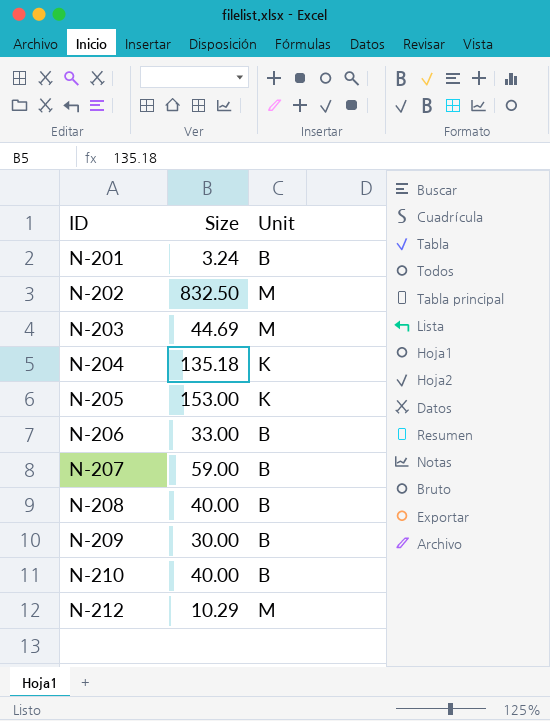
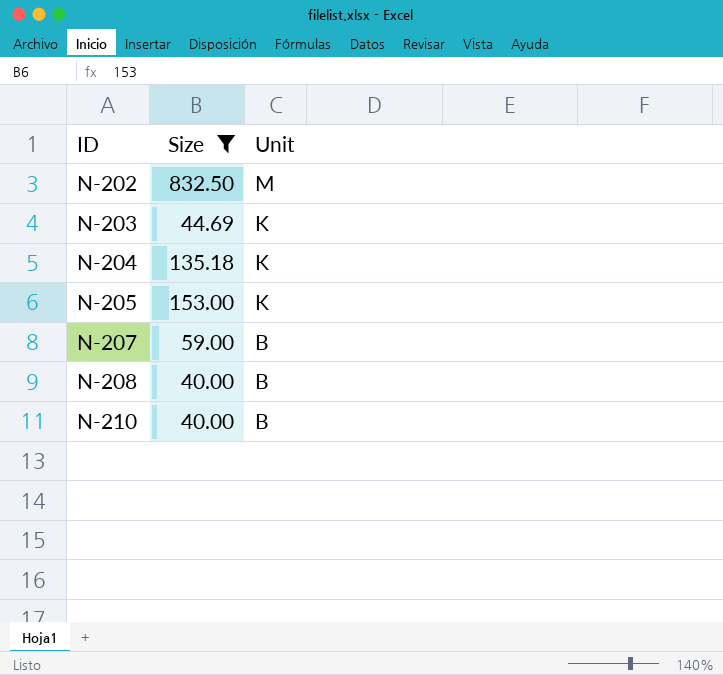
filter: none -> Size >= 40.00
N-203 | Unit: M -> K

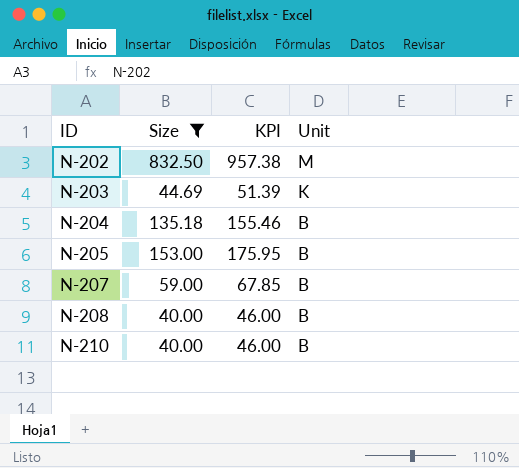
column KPI | formula: none -> [Size] * 1.15
N-204 | Unit: K -> B
N-205 | Unit: K -> B

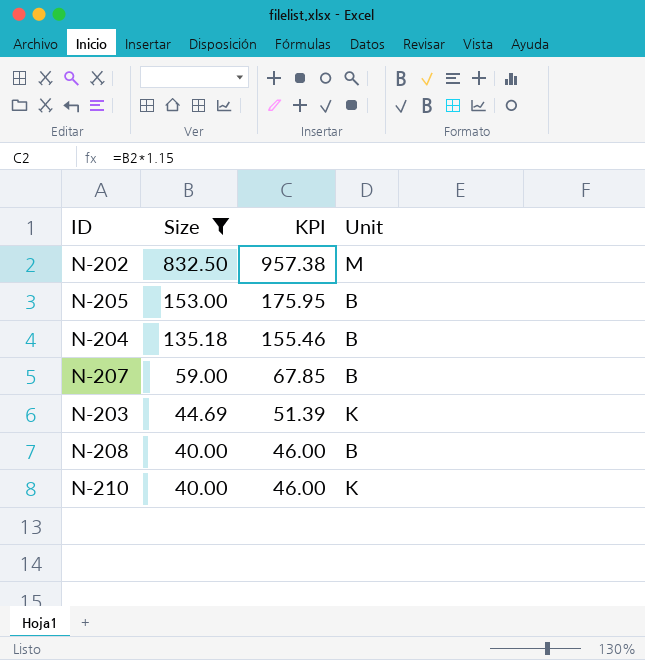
row order: ID ascending -> Size descending
N-210 | Unit: B -> K

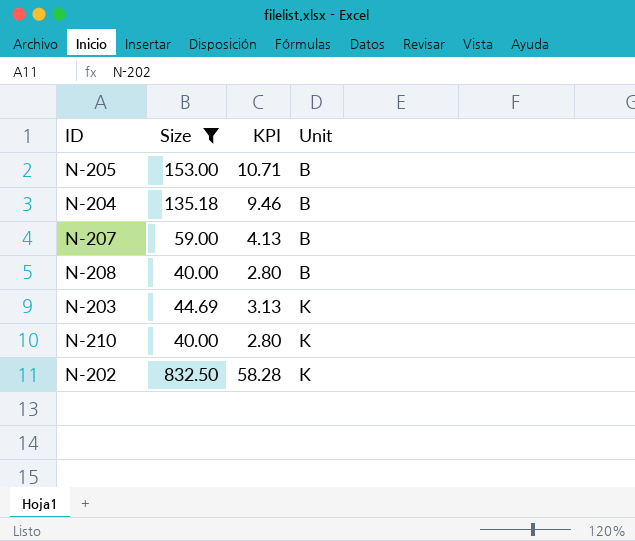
row order: Size descending -> Unit ascending
column KPI | formula: [Size] * 1.15 -> [Size] * 0.07
N-202 | Unit: M -> K

